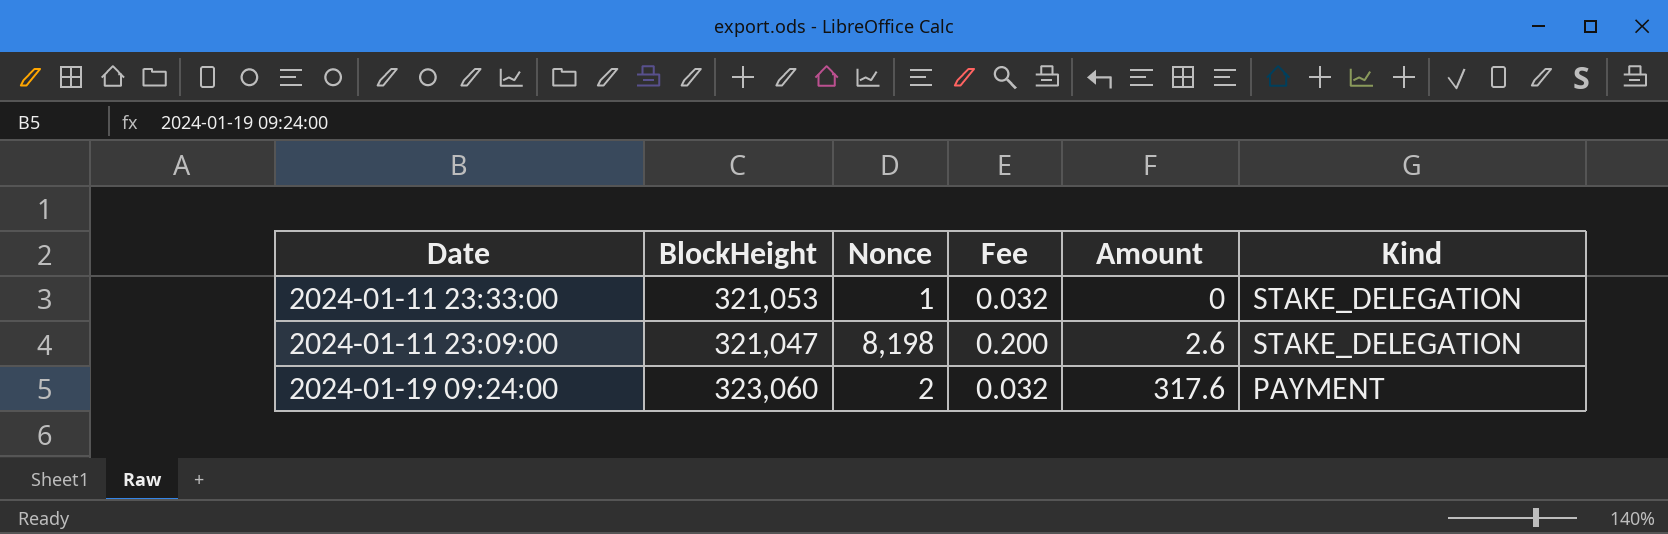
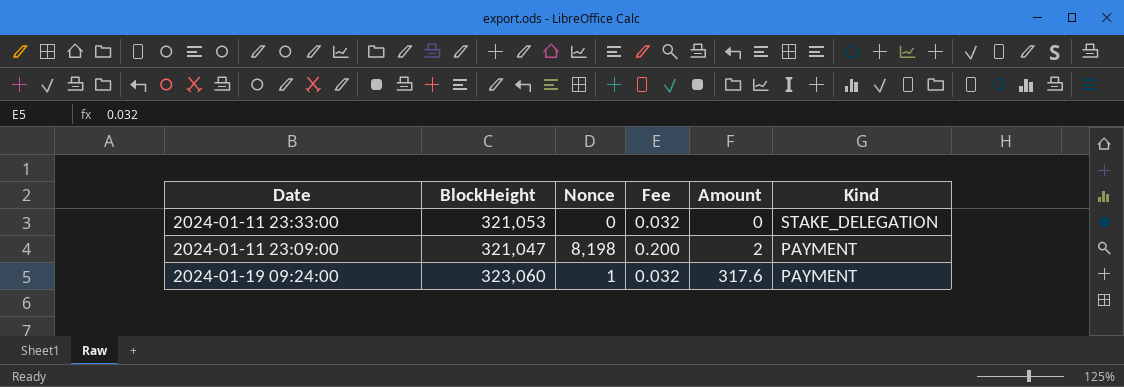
2024-01-11 23:33:00 | Nonce: 1 -> 0
2024-01-11 23:09:00 | Amount: 2.6 -> 2
2024-01-11 23:09:00 | Kind: STAKE_DELEGATION -> PAYMENT
2024-01-19 09:24:00 | Nonce: 2 -> 1

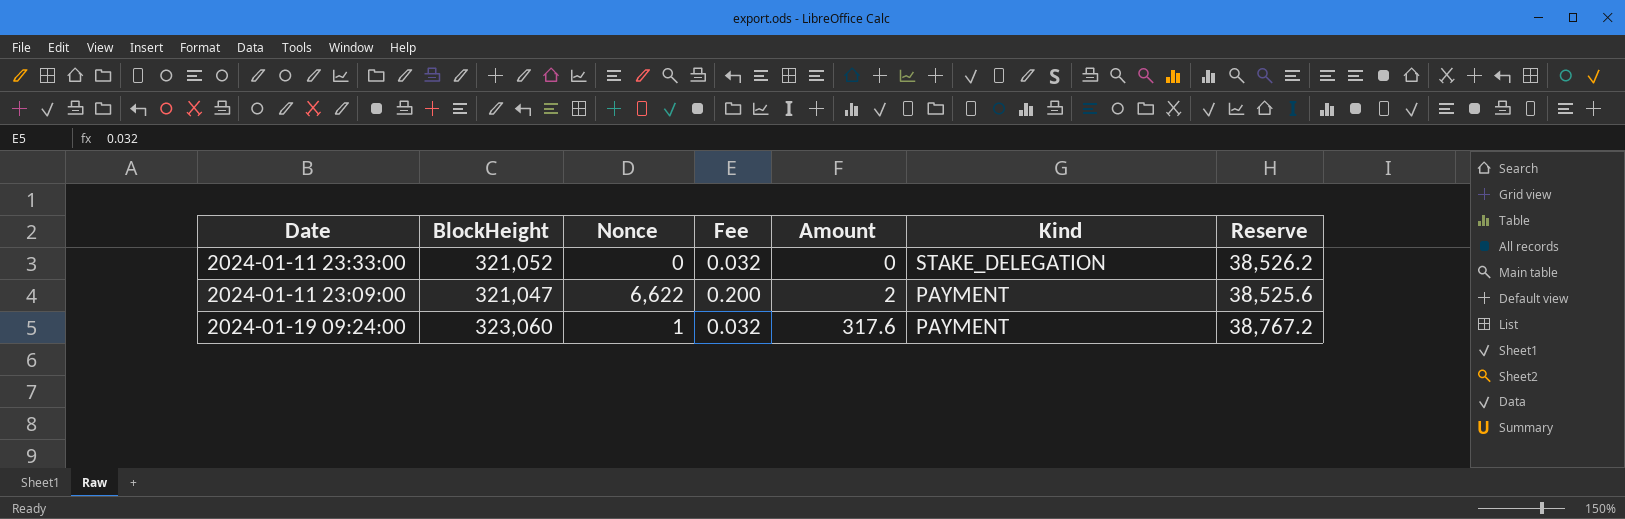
column Reserve | formula: none -> [BlockHeight] * 0.12
2024-01-11 23:33:00 | BlockHeight: 321,053 -> 321,052
2024-01-11 23:09:00 | Nonce: 8,198 -> 6,622

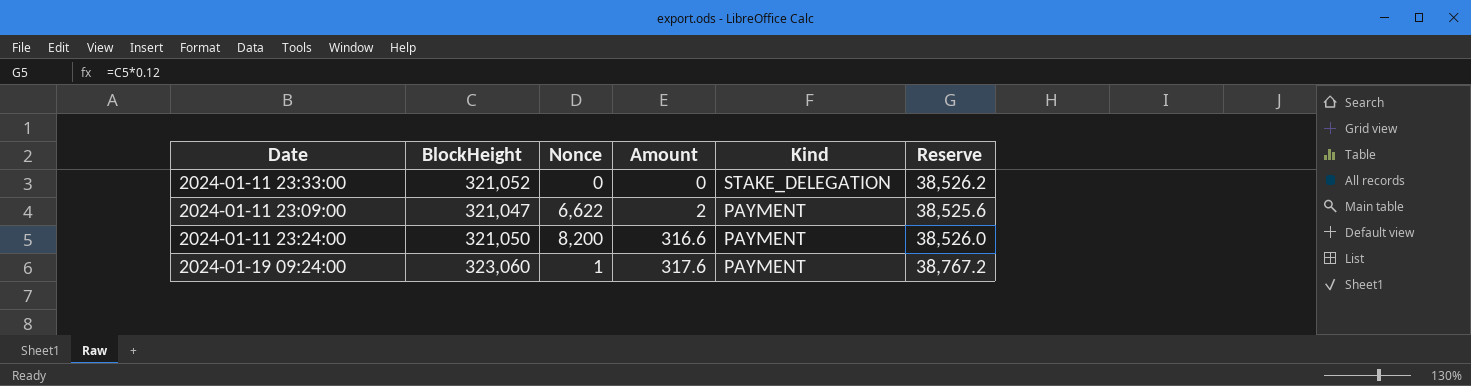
column Fee | position: 4 -> none
row 2024-01-11 23:24:00: none -> 321,050 | 8,200 | 316.6 | PAYMENT | 38,526.0

